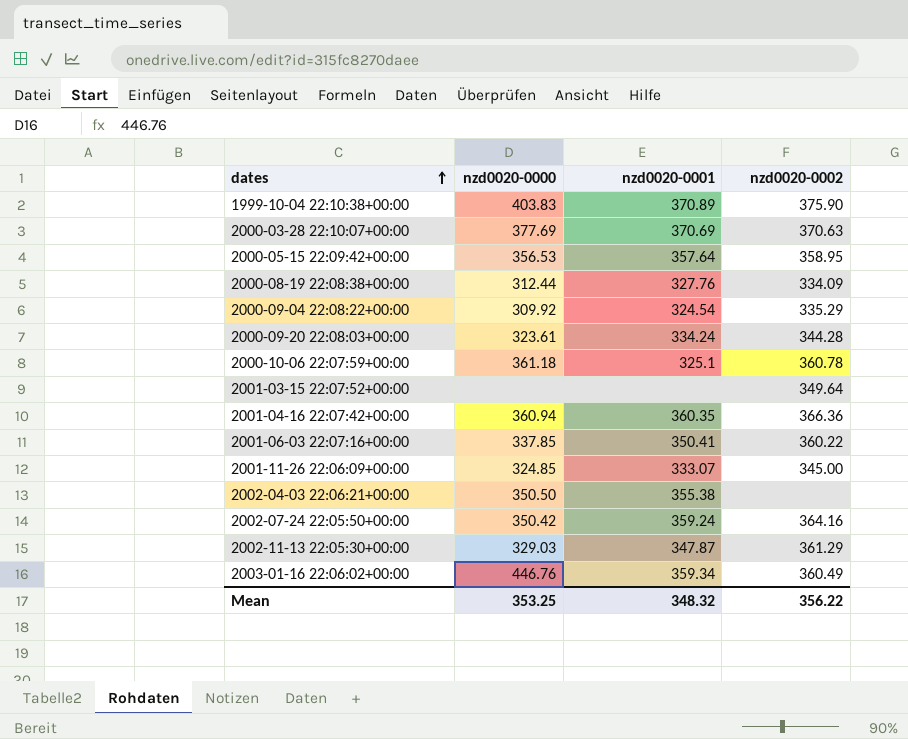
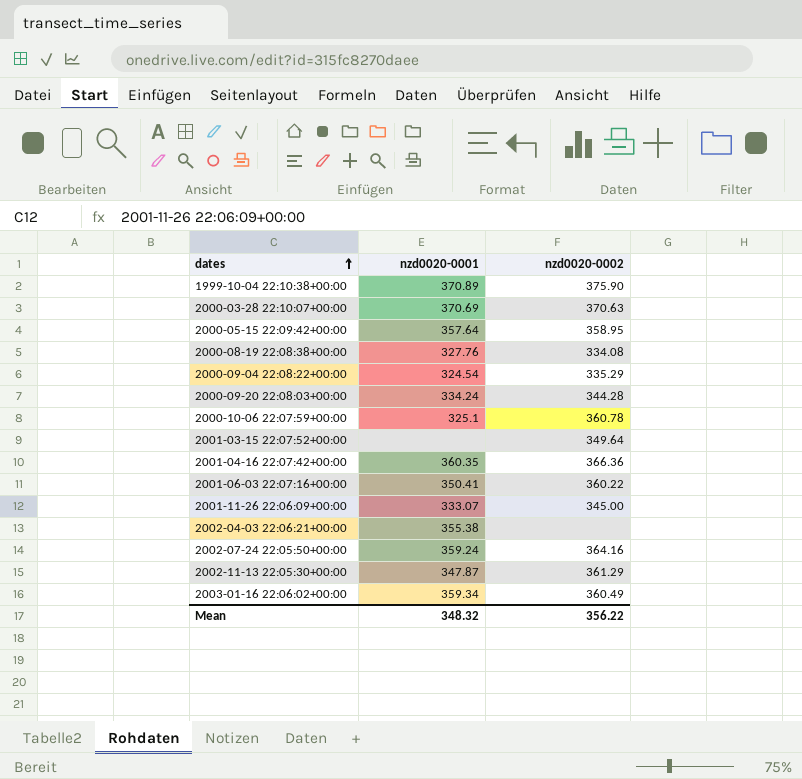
column nzd0020-0000 | position: 2 -> none
2000-08-19 22:08:38+00:00 | nzd0020-0002: 334.09 -> 334.08

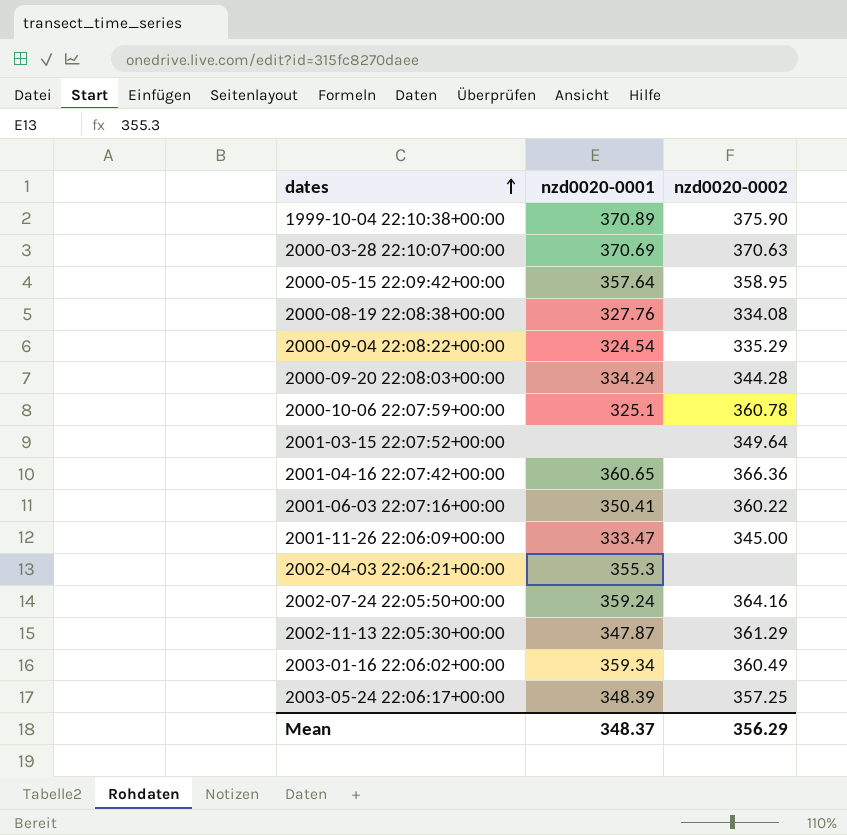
2001-04-16 22:07:42+00:00 | nzd0020-0001: 360.35 -> 360.65
2001-11-26 22:06:09+00:00 | nzd0020-0001: 333.07 -> 333.47
2002-04-03 22:06:21+00:00 | nzd0020-0001: 355.38 -> 355.3
row 2003-05-24 22:06:17+00:00: none -> 348.39 | 357.25
Mean | nzd0020-0001: 348.32 -> 348.37
Mean | nzd0020-0002: 356.22 -> 356.29

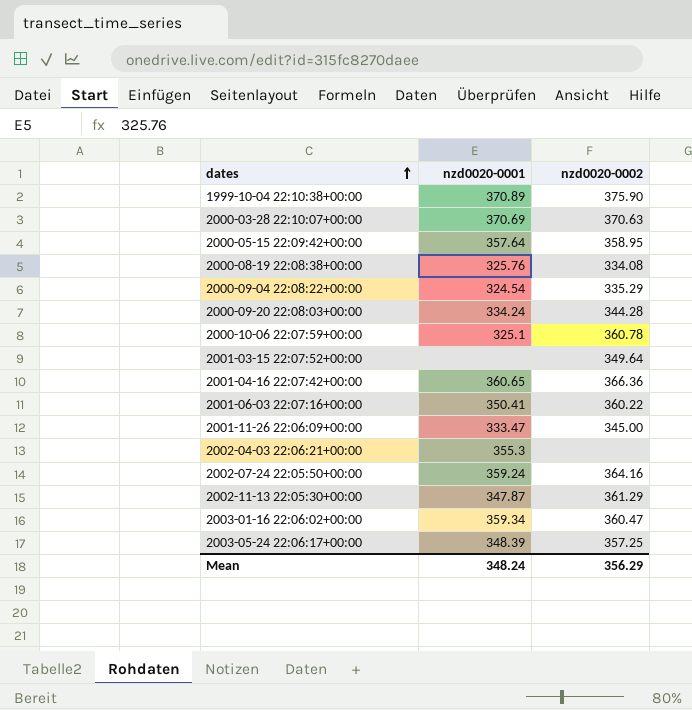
2000-08-19 22:08:38+00:00 | nzd0020-0001: 327.76 -> 325.76
2003-01-16 22:06:02+00:00 | nzd0020-0002: 360.49 -> 360.47
Mean | nzd0020-0001: 348.37 -> 348.24

